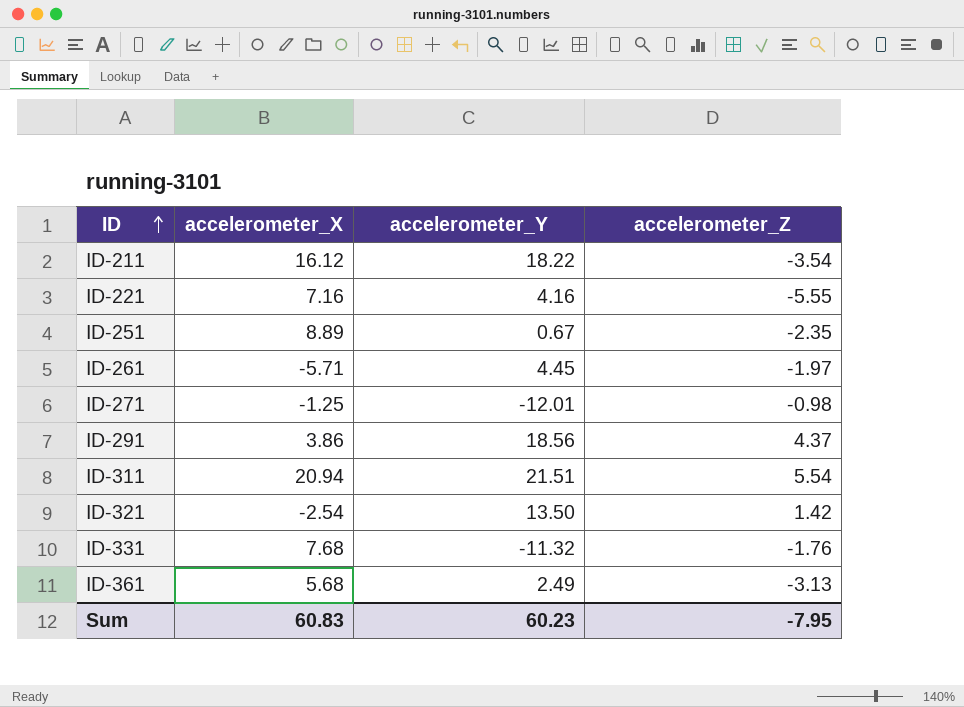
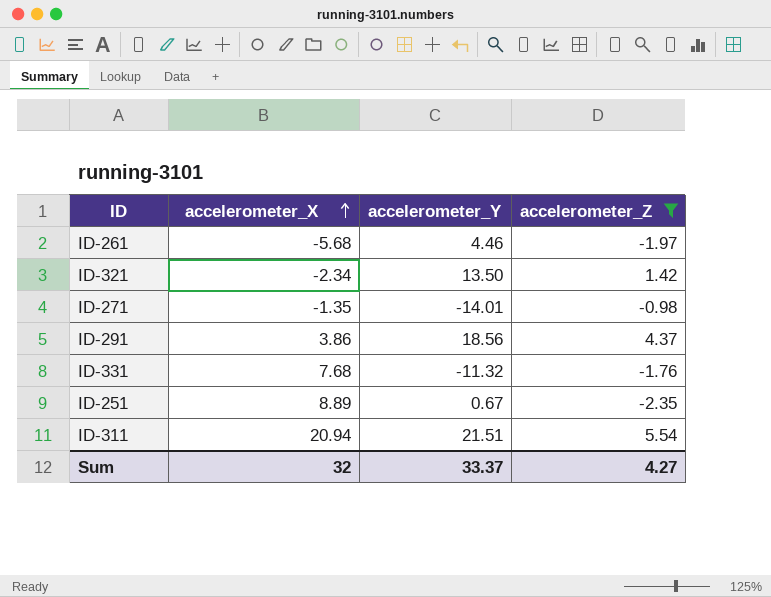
filter: none -> accelerometer_Z >= -2.35
row order: ID ascending -> accelerometer_X ascending
ID-261 | accelerometer_X: -5.71 -> -5.68
ID-261 | accelerometer_Y: 4.45 -> 4.46
ID-321 | accelerometer_X: -2.54 -> -2.34
ID-271 | accelerometer_X: -1.25 -> -1.35
ID-271 | accelerometer_Y: -12.01 -> -14.01
Sum | accelerometer_X: 60.83 -> 32
Sum | accelerometer_Y: 60.23 -> 33.37
Sum | accelerometer_Z: -7.95 -> 4.27

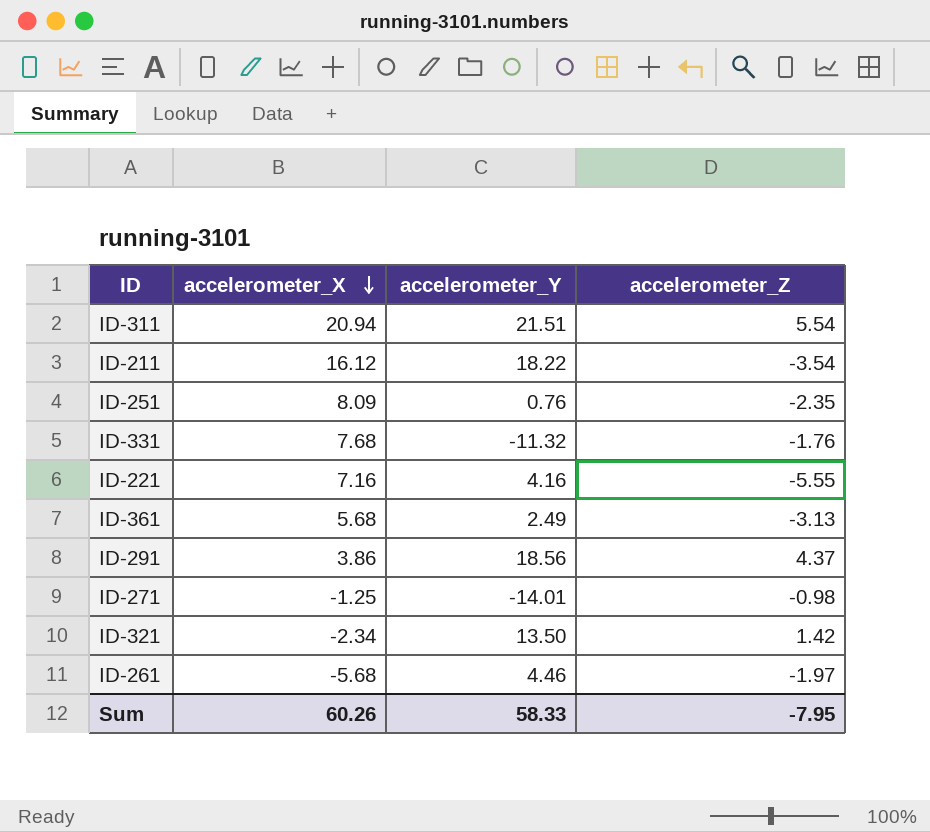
filter: accelerometer_Z >= -2.35 -> none
row order: accelerometer_X ascending -> accelerometer_X descending
ID-251 | accelerometer_X: 8.89 -> 8.09
ID-251 | accelerometer_Y: 0.67 -> 0.76
ID-271 | accelerometer_X: -1.35 -> -1.25
Sum | accelerometer_X: 32 -> 60.26
Sum | accelerometer_Y: 33.37 -> 58.33
Sum | accelerometer_Z: 4.27 -> -7.95

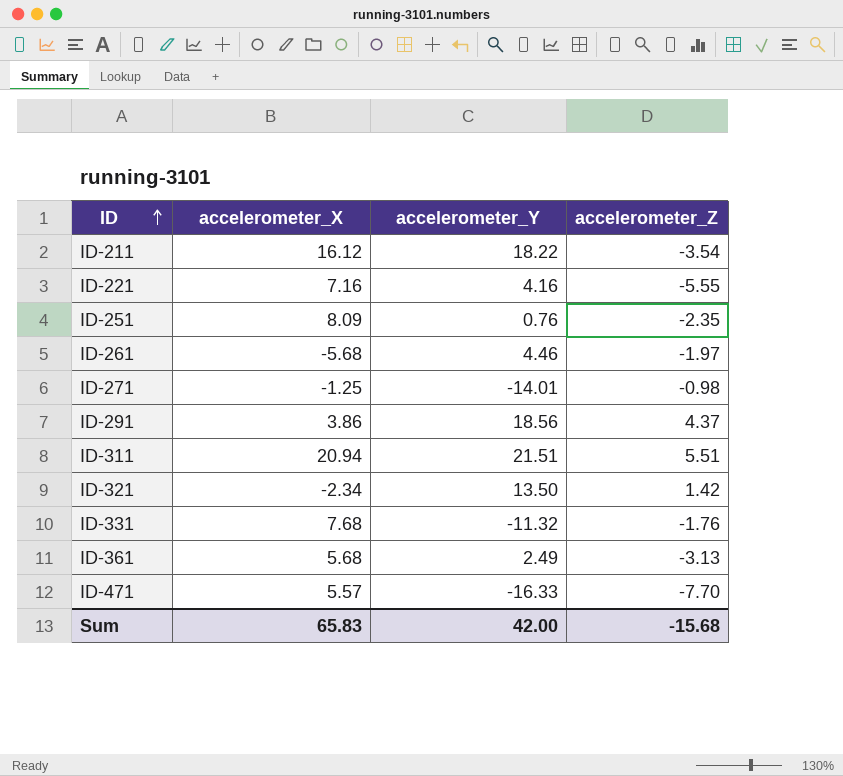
row order: accelerometer_X descending -> ID ascending
ID-311 | accelerometer_Z: 5.54 -> 5.51
row ID-471: none -> 5.57 | -16.33 | -7.70
Sum | accelerometer_X: 60.26 -> 65.83
Sum | accelerometer_Y: 58.33 -> 42.00
Sum | accelerometer_Z: -7.95 -> -15.68

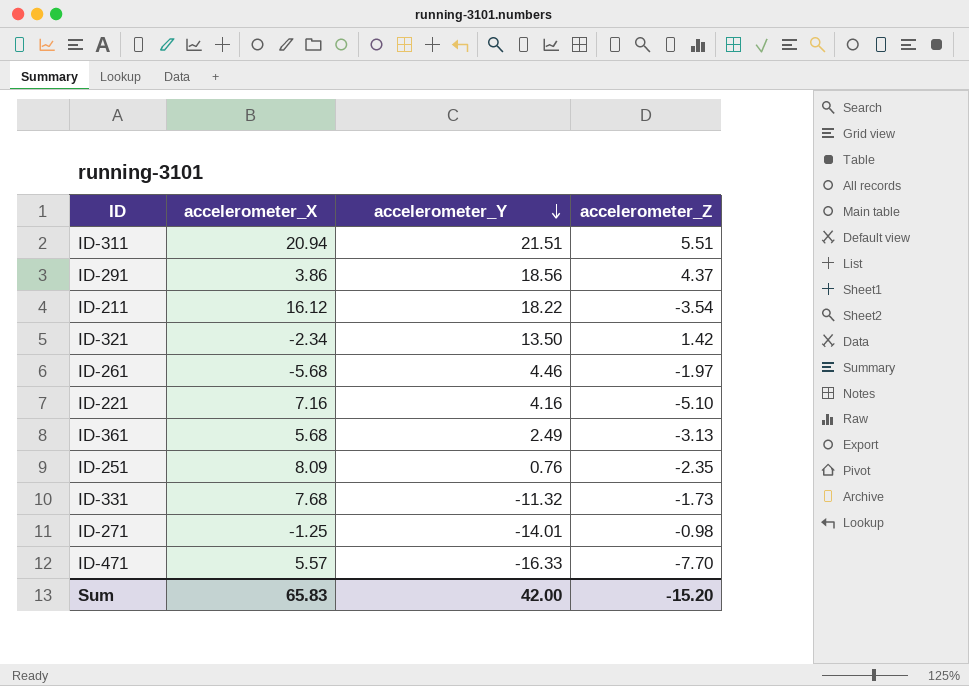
row order: ID ascending -> accelerometer_Y descending
ID-221 | accelerometer_Z: -5.55 -> -5.10
ID-331 | accelerometer_Z: -1.76 -> -1.73
Sum | accelerometer_Z: -15.68 -> -15.20

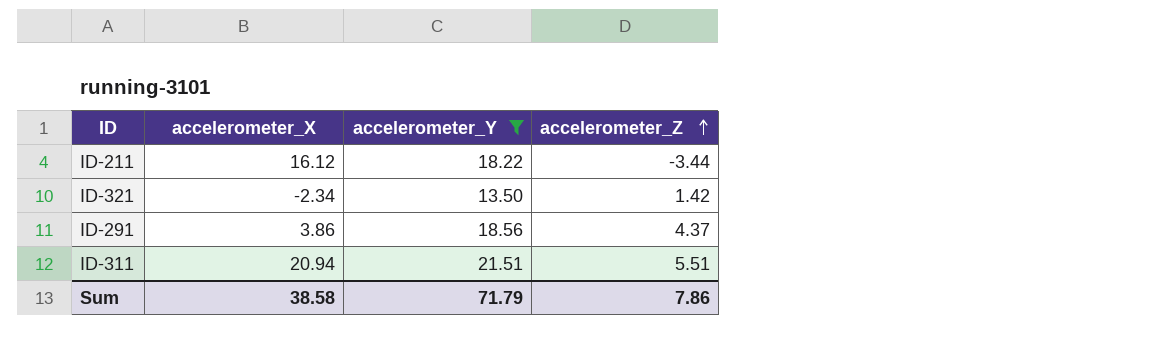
filter: none -> accelerometer_Y >= 13.50
row order: accelerometer_Y descending -> accelerometer_Z ascending
ID-211 | accelerometer_Z: -3.54 -> -3.44
Sum | accelerometer_X: 65.83 -> 38.58
Sum | accelerometer_Y: 42.00 -> 71.79
Sum | accelerometer_Z: -15.20 -> 7.86

